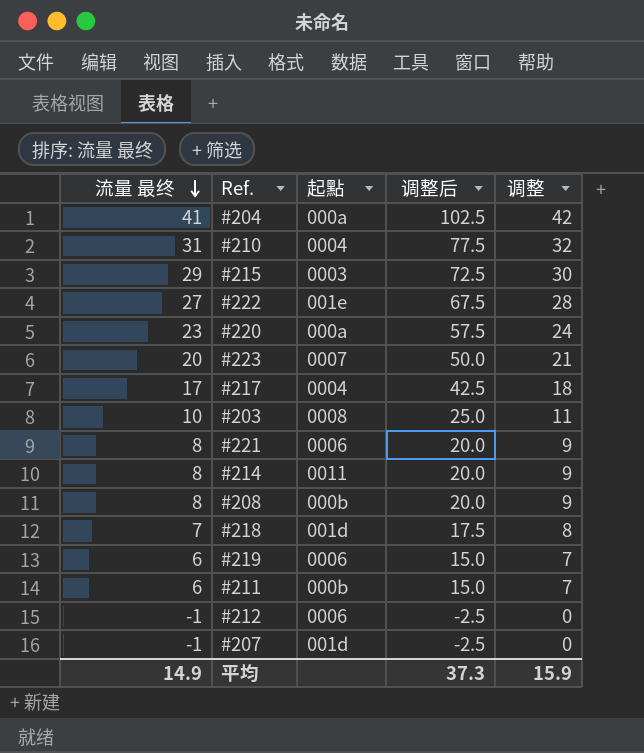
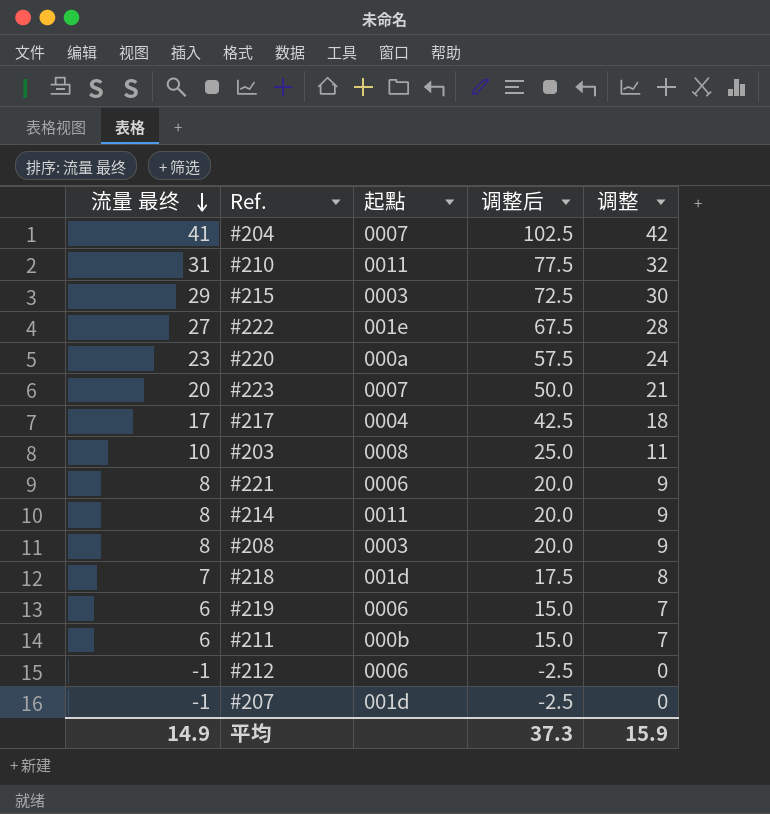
#204 | 起點: 000a -> 0007
#210 | 起點: 0004 -> 0011
#208 | 起點: 000b -> 0003

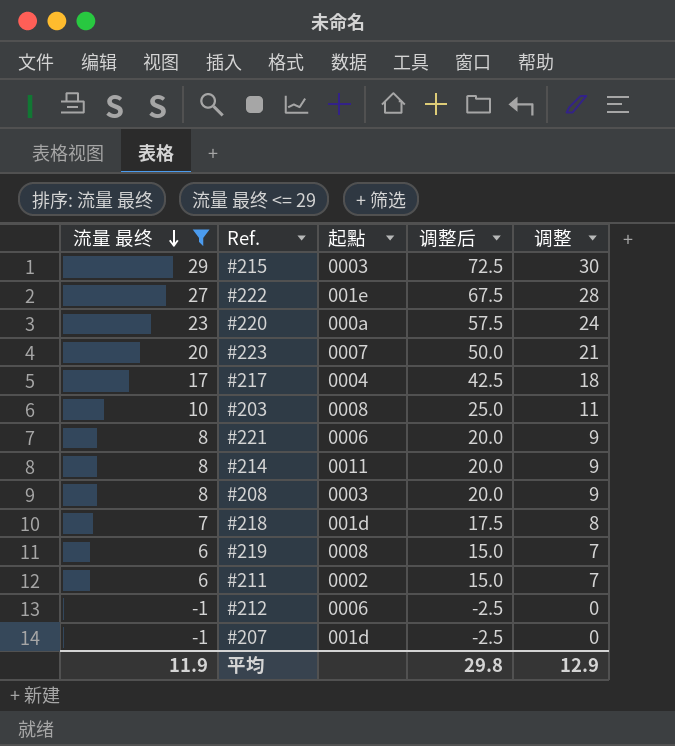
filter: none -> 流量 最终 <= 29
#219 | 起點: 0006 -> 0008
#211 | 起點: 000b -> 0002
平均 | 流量 最终: 14.9 -> 11.9
平均 | 调整后: 37.3 -> 29.8
平均 | 调整: 15.9 -> 12.9

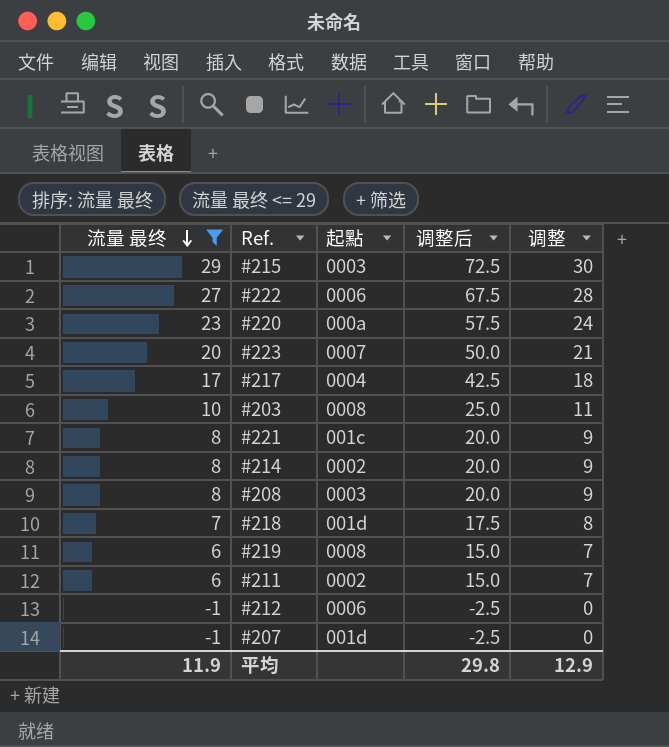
#222 | 起點: 001e -> 0006
#221 | 起點: 0006 -> 001c
#214 | 起點: 0011 -> 0002

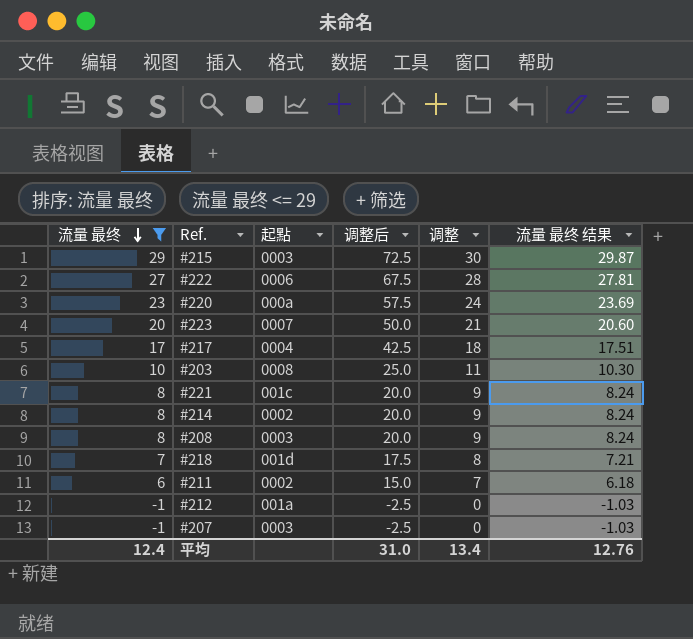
column 流量 最终 结果 | formula: none -> [流量 最终] * 1.03
row #219: 6 | 0008 | 15.0 | 7 -> none
#212 | 起點: 0006 -> 001a
#207 | 起點: 001d -> 0003
平均 | 流量 最终: 11.9 -> 12.4
平均 | 调整后: 29.8 -> 31.0
平均 | 调整: 12.9 -> 13.4

